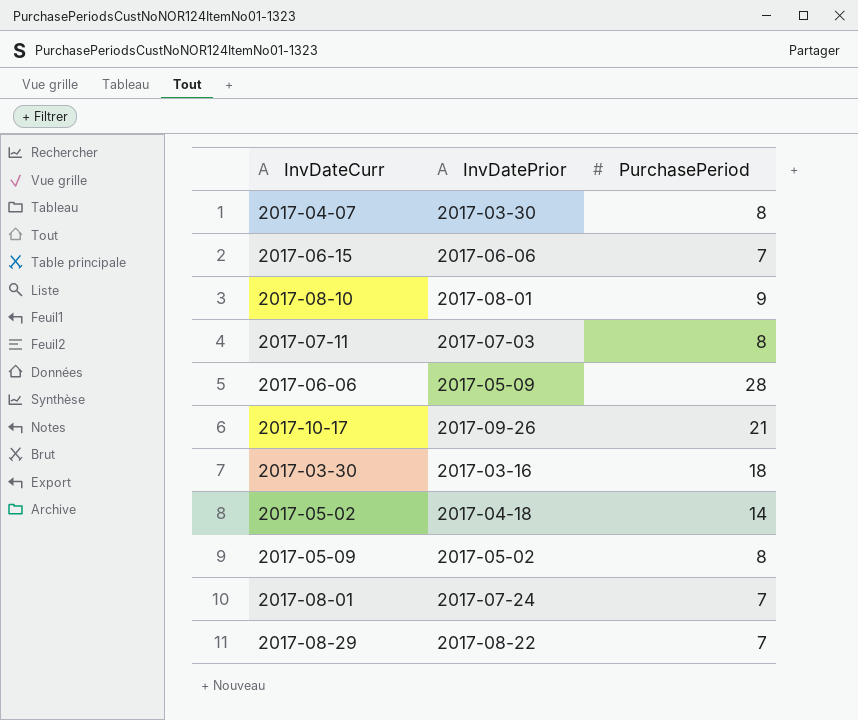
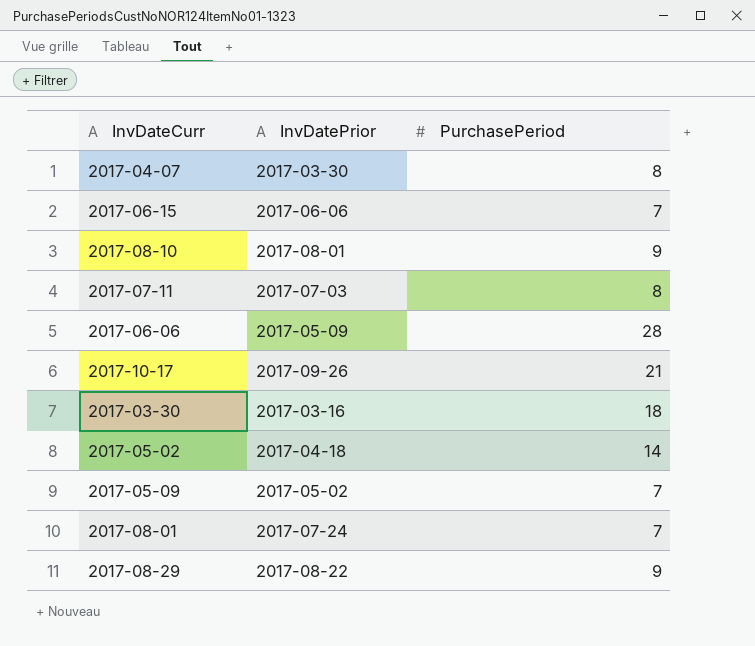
2017-05-09 | PurchasePeriod: 8 -> 7
2017-08-29 | PurchasePeriod: 7 -> 9

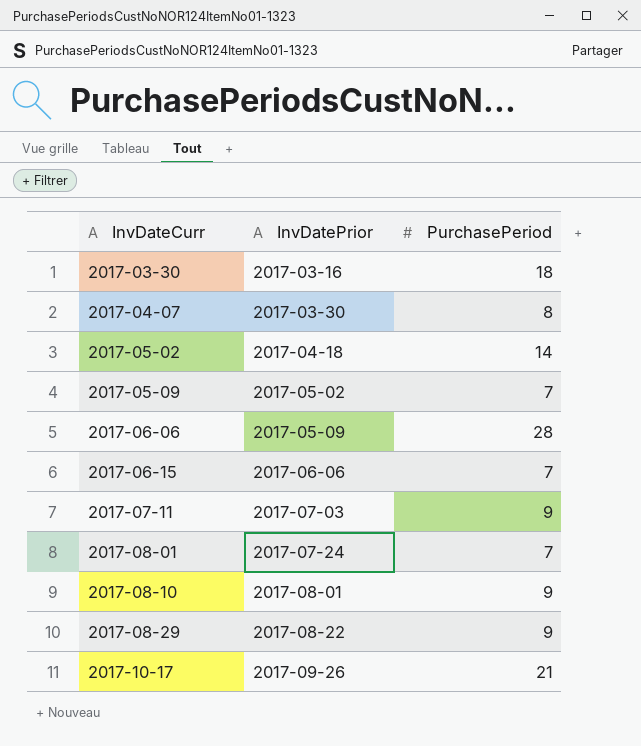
row order: none -> InvDateCurr ascending
2017-07-11 | PurchasePeriod: 8 -> 9

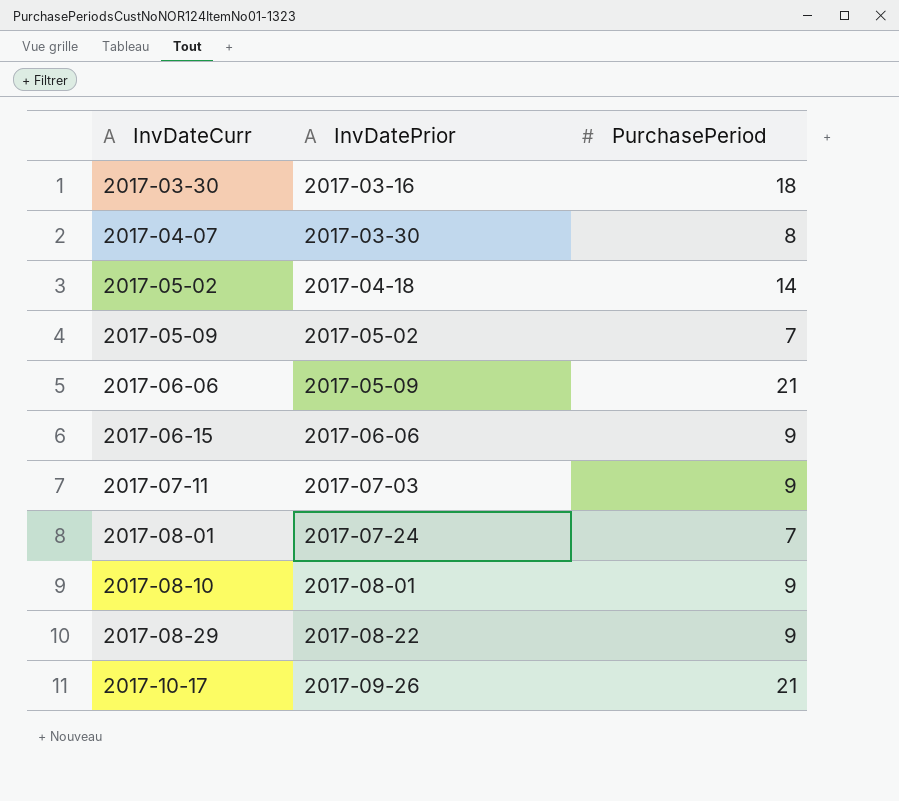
2017-06-06 | PurchasePeriod: 28 -> 21
2017-06-15 | PurchasePeriod: 7 -> 9

